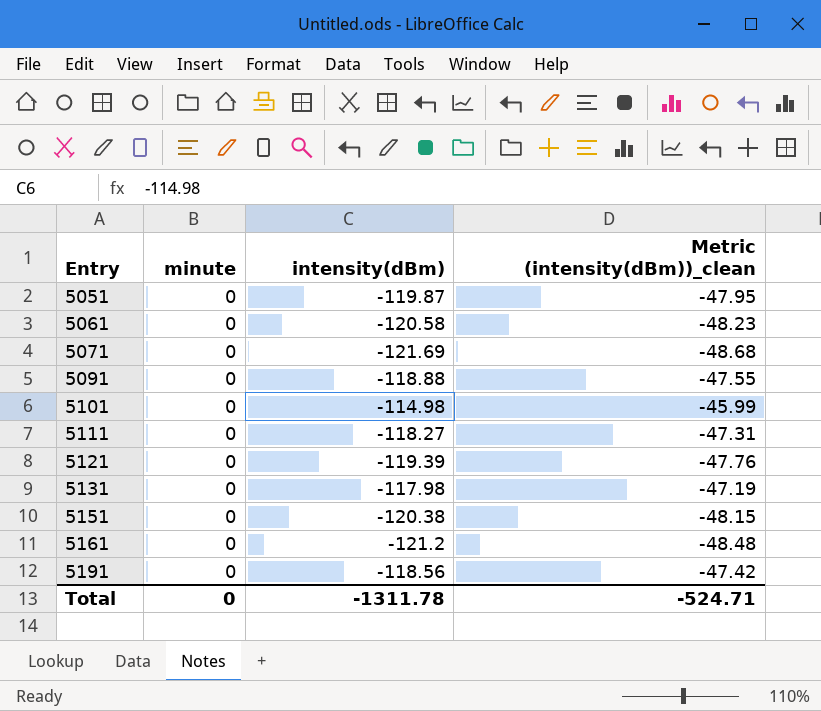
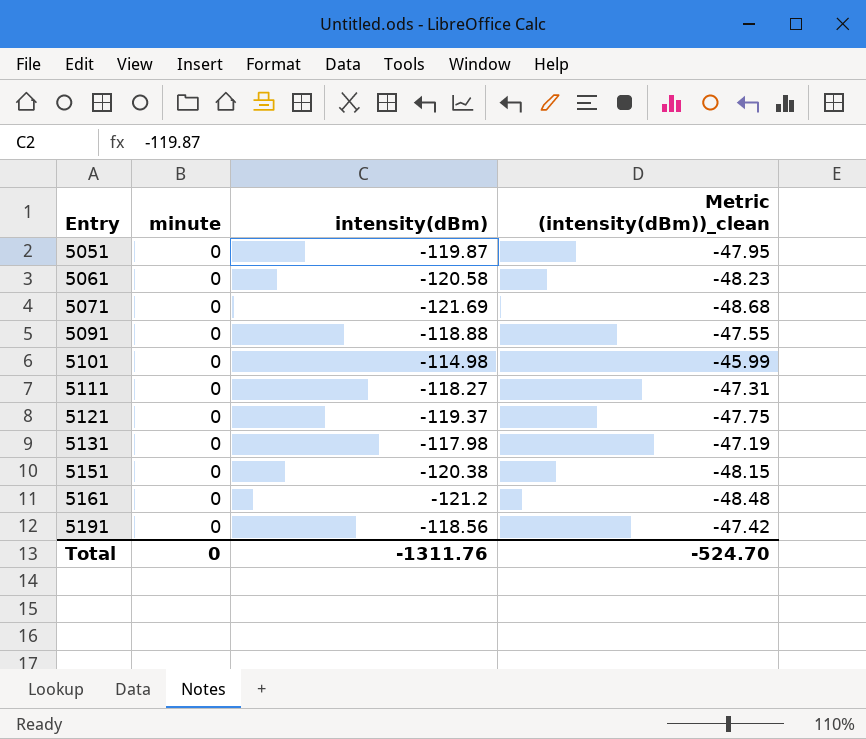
5121 | intensity(dBm): -119.39 -> -119.37
5121 | Metric (intensity(dBm))_clean: -47.76 -> -47.75
Total | intensity(dBm): -1311.78 -> -1311.76
Total | Metric (intensity(dBm))_clean: -524.71 -> -524.70

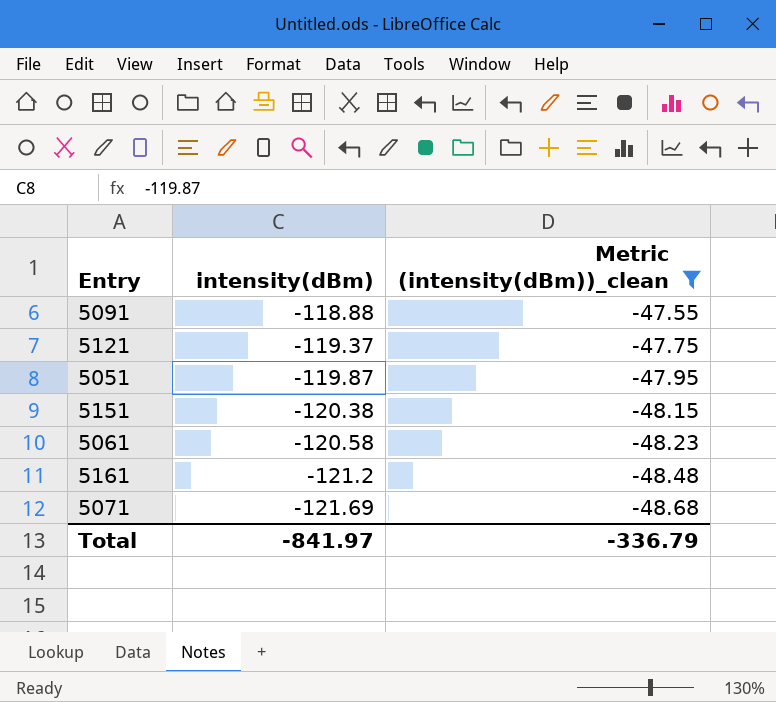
filter: none -> Metric (intensity(dBm))_clean <= -47.55
row order: Entry ascending -> intensity(dBm) descending
column minute | position: 2 -> none
Total | intensity(dBm): -1311.76 -> -841.97
Total | Metric (intensity(dBm))_clean: -524.70 -> -336.79

